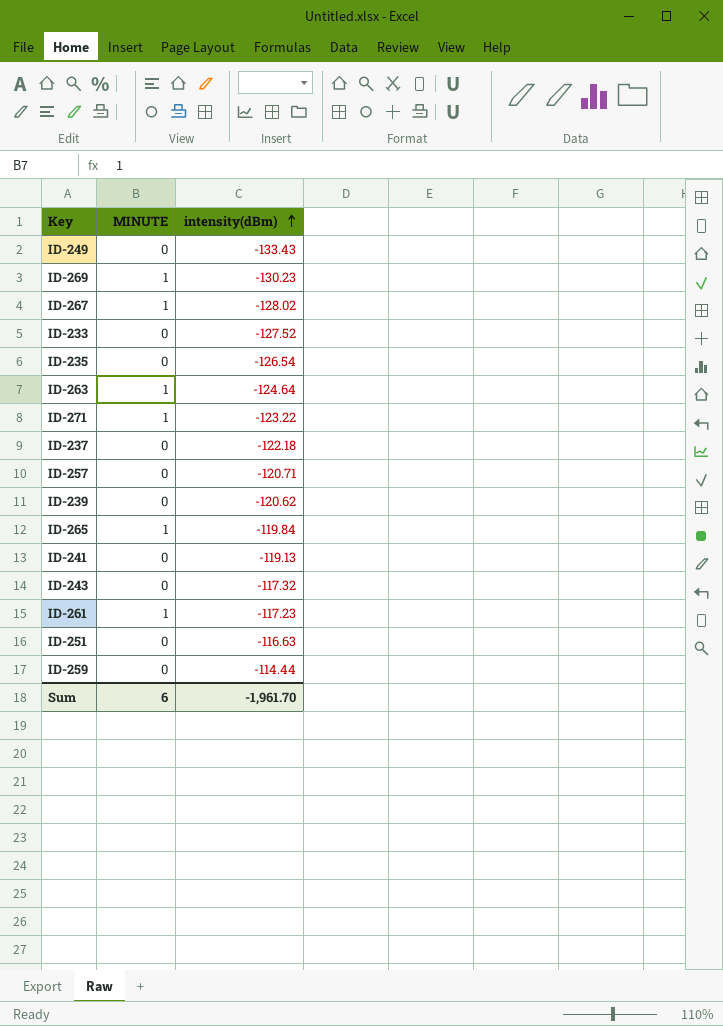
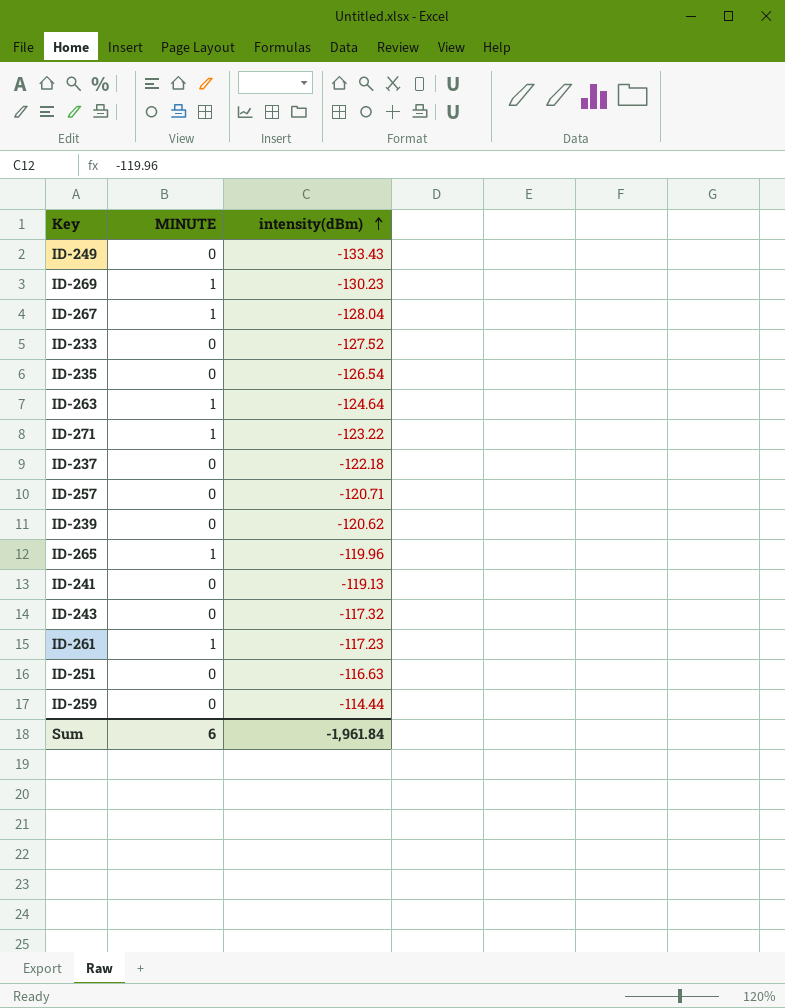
ID-267 | intensity(dBm): -128.02 -> -128.04
ID-265 | intensity(dBm): -119.84 -> -119.96
Sum | intensity(dBm): -1,961.70 -> -1,961.84

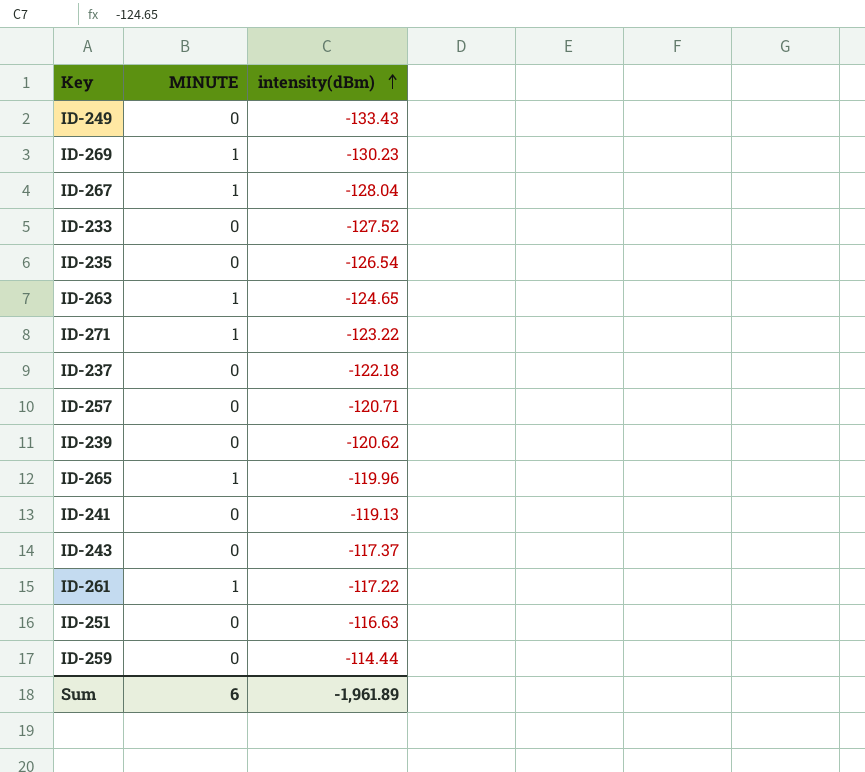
ID-263 | intensity(dBm): -124.64 -> -124.65
ID-243 | intensity(dBm): -117.32 -> -117.37
ID-261 | intensity(dBm): -117.23 -> -117.22
Sum | intensity(dBm): -1,961.84 -> -1,961.89

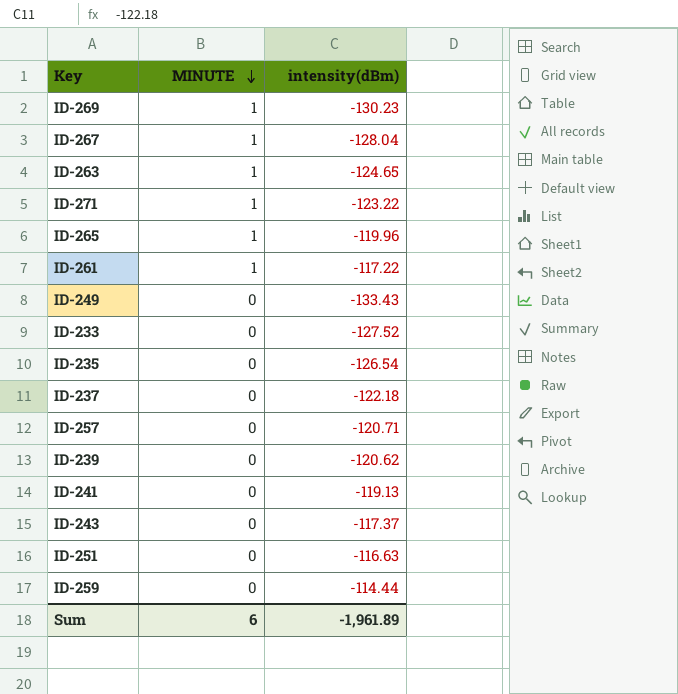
row order: intensity(dBm) ascending -> MINUTE descending

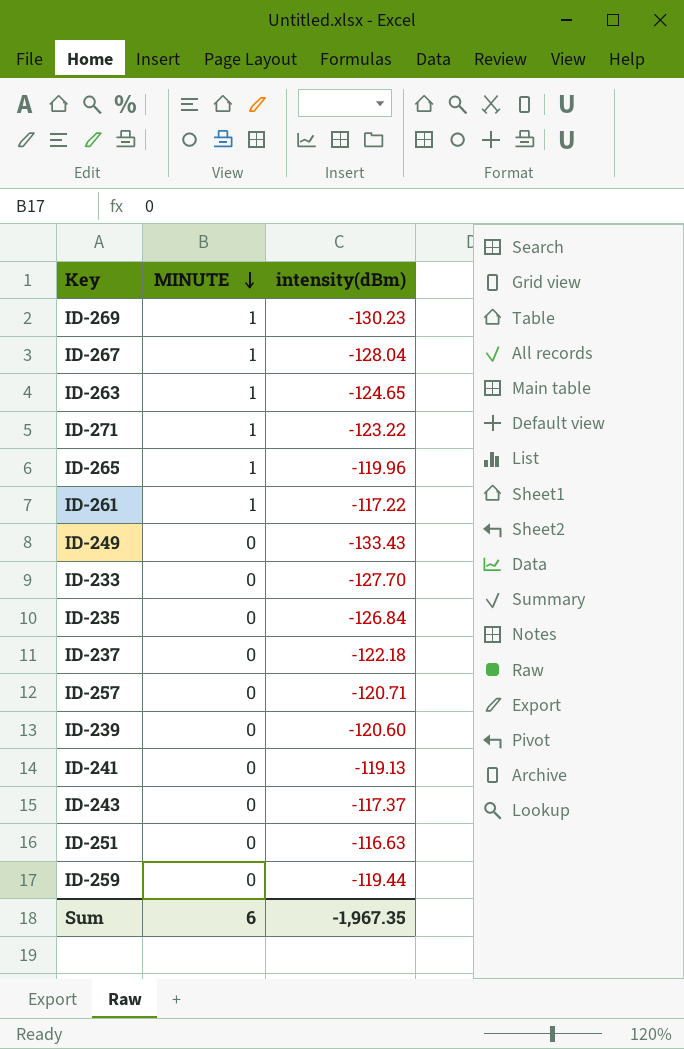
ID-233 | intensity(dBm): -127.52 -> -127.70
ID-235 | intensity(dBm): -126.54 -> -126.84
ID-239 | intensity(dBm): -120.62 -> -120.60
ID-259 | intensity(dBm): -114.44 -> -119.44
Sum | intensity(dBm): -1,961.89 -> -1,967.35

